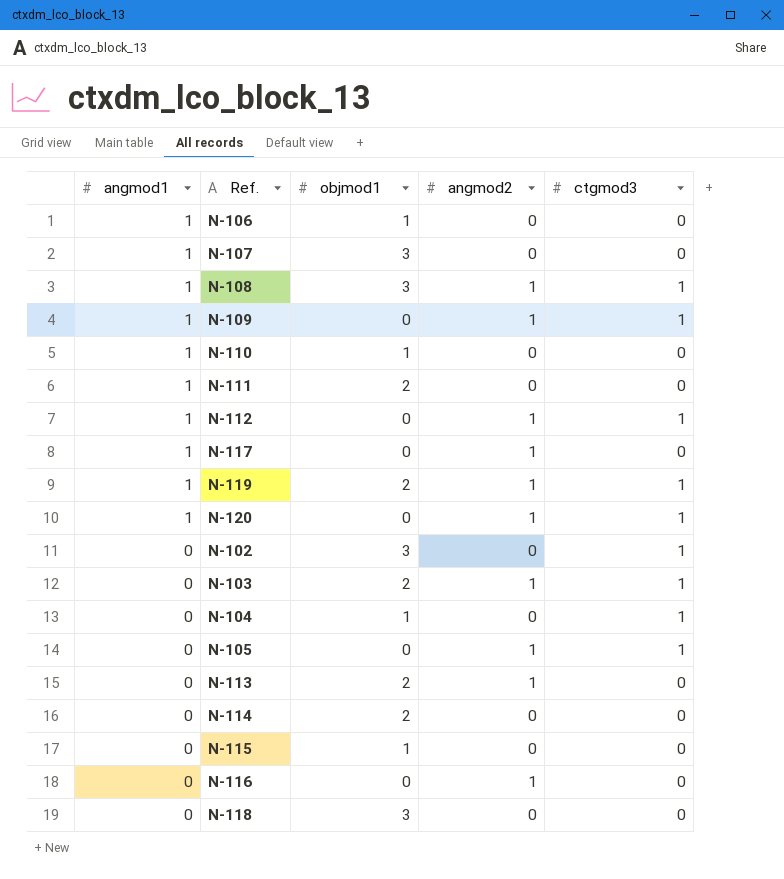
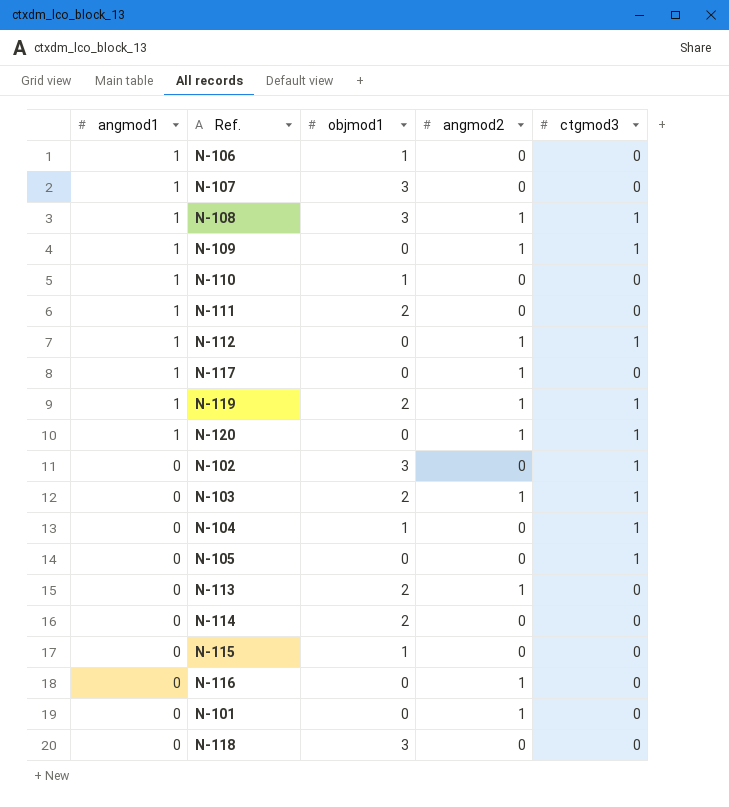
N-105 | angmod2: 1 -> 0
row N-101: none -> 0 | 0 | 1 | 0

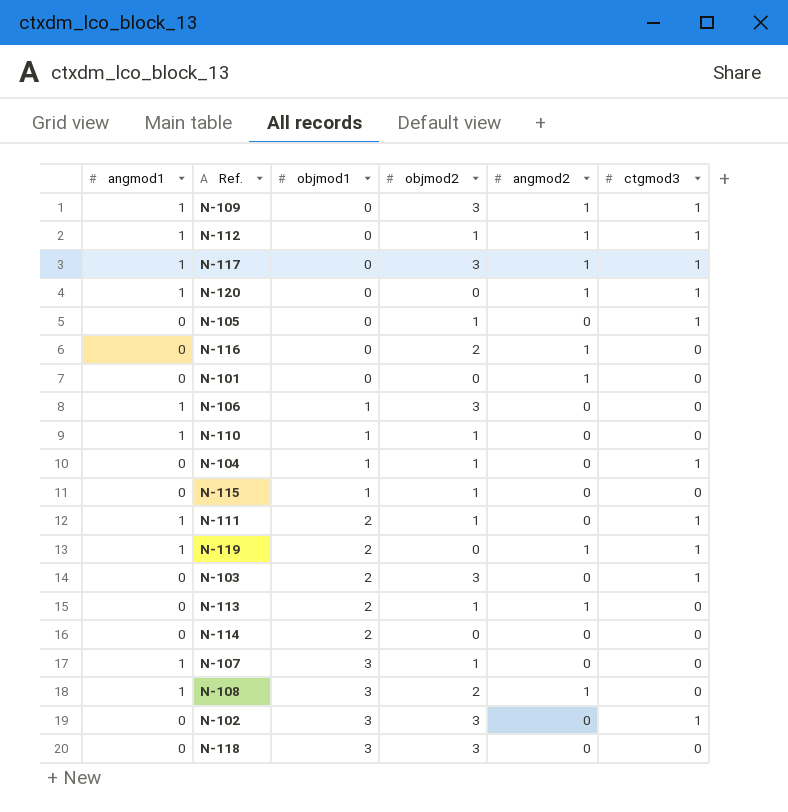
row order: angmod1 descending -> objmod1 ascending
column objmod2 | position: none -> 4
N-117 | ctgmod3: 0 -> 1
N-111 | ctgmod3: 0 -> 1
N-103 | angmod2: 1 -> 0
N-108 | ctgmod3: 1 -> 0

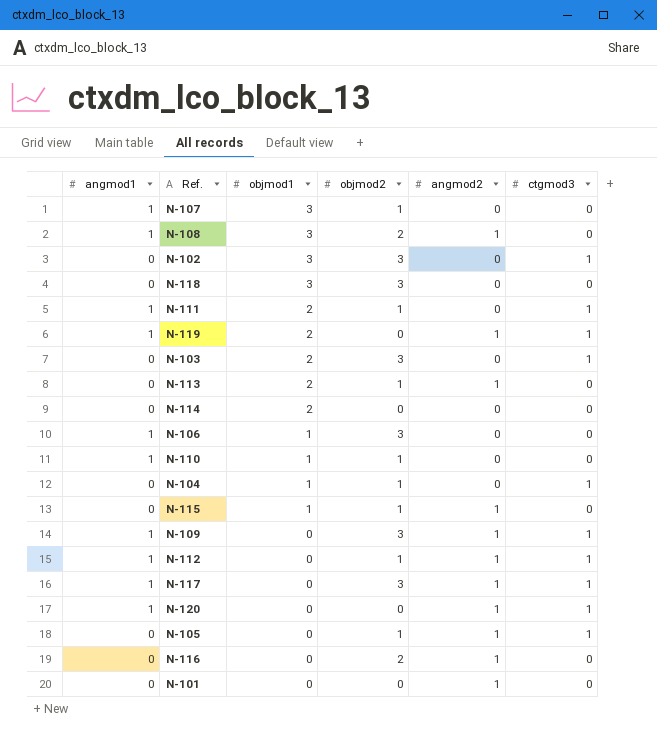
row order: objmod1 ascending -> objmod1 descending
N-115 | angmod2: 0 -> 1
N-105 | angmod2: 0 -> 1

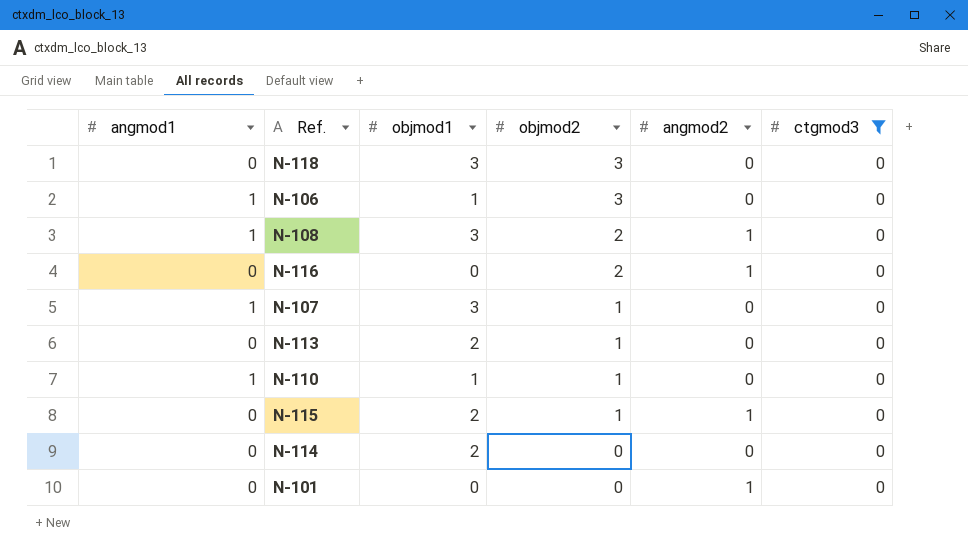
filter: none -> ctgmod3 = 0
row order: objmod1 descending -> objmod2 descending
N-113 | angmod2: 1 -> 0
N-115 | objmod1: 1 -> 2

